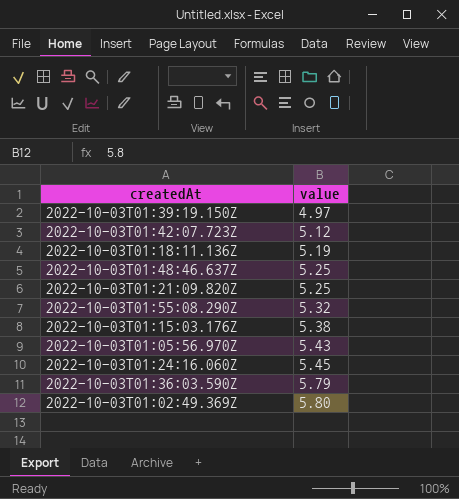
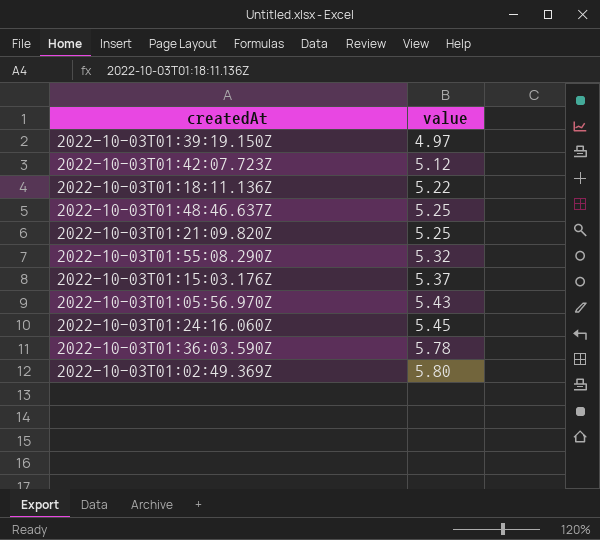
2022-10-03T01:18:11.136Z | value: 5.19 -> 5.22
2022-10-03T01:15:03.176Z | value: 5.38 -> 5.37
2022-10-03T01:36:03.590Z | value: 5.79 -> 5.78

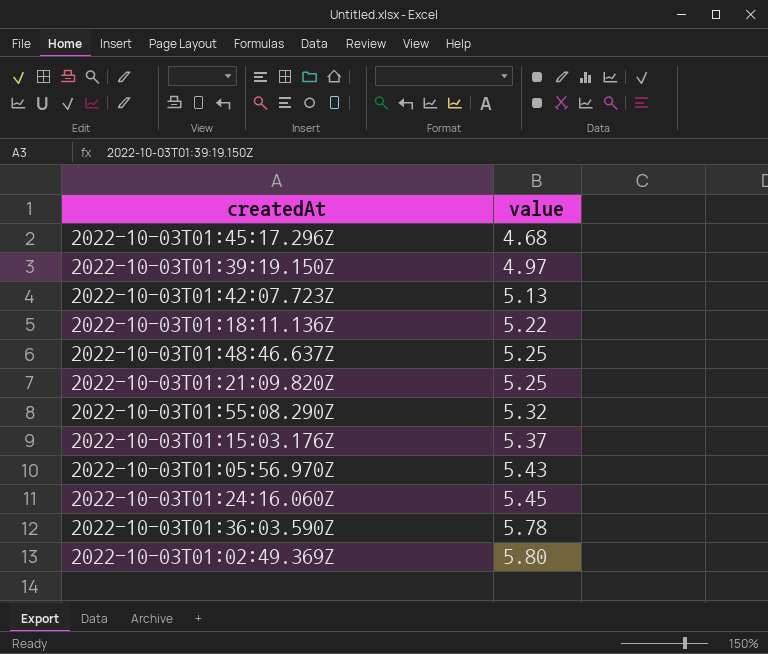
row 2022-10-03T01:45:17.296Z: none -> 4.68
2022-10-03T01:42:07.723Z | value: 5.12 -> 5.13

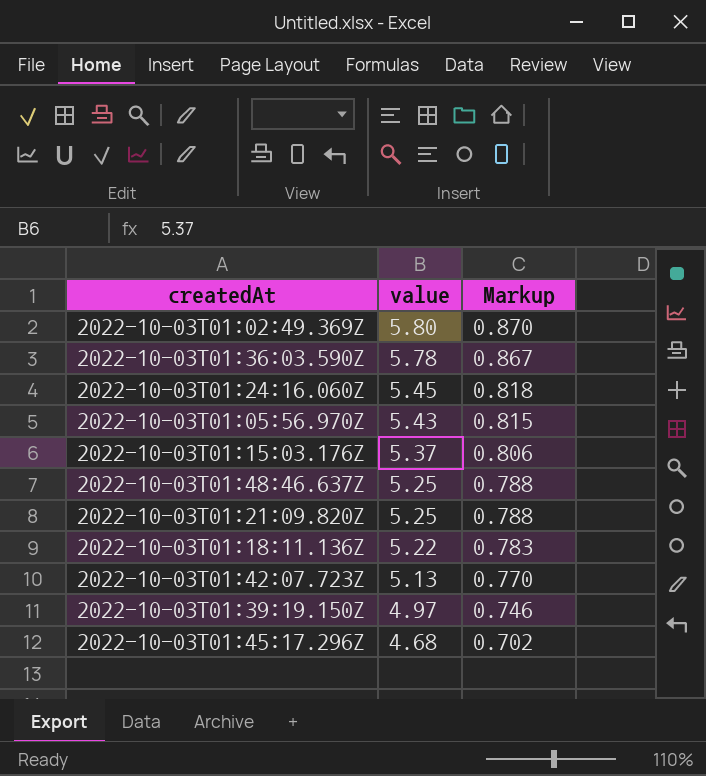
row order: value ascending -> value descending
column Markup | formula: none -> [value] * 0.15
row 2022-10-03T01:55:08.290Z: 5.32 -> none

